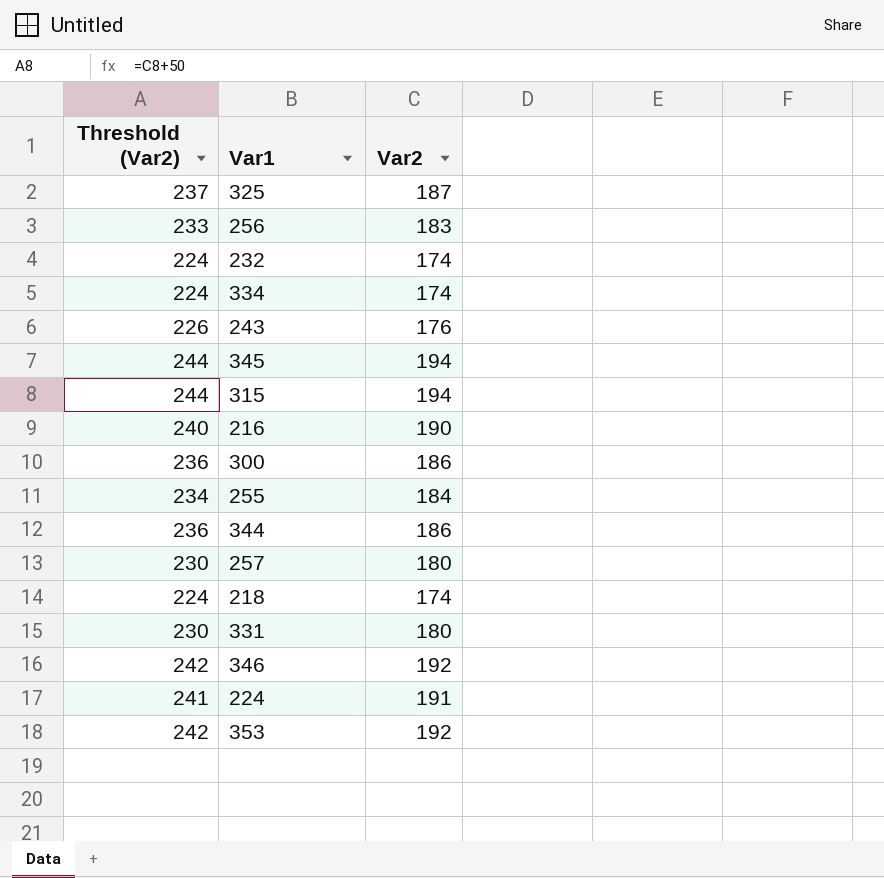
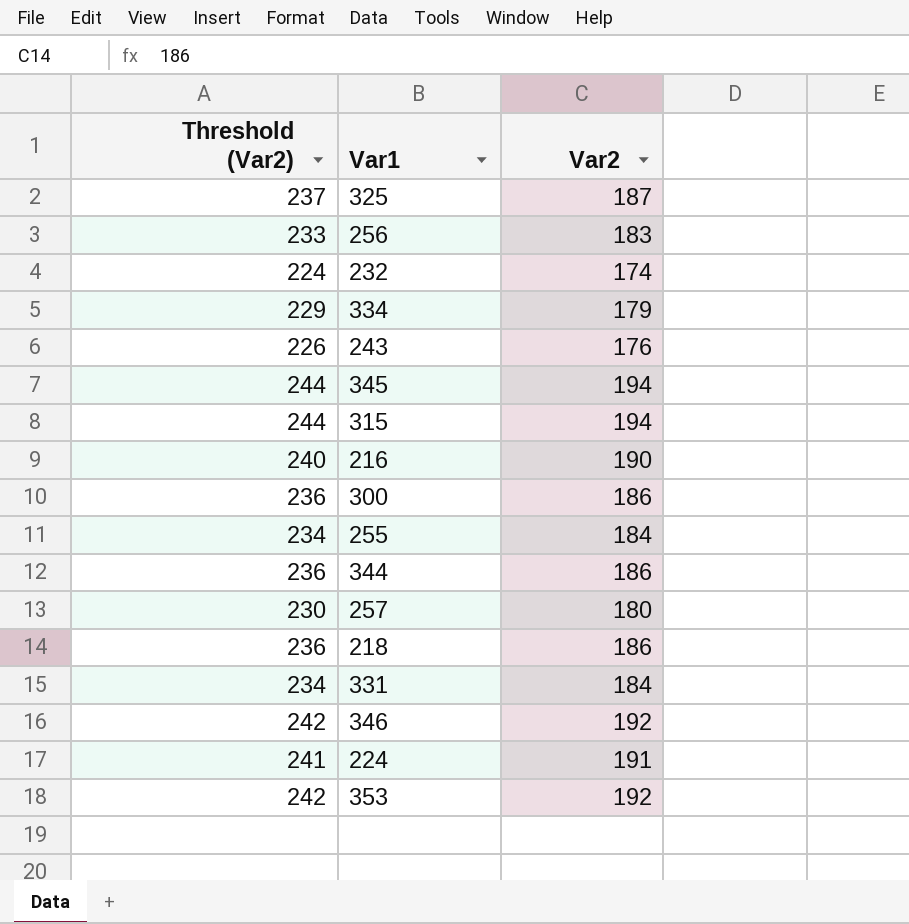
334 | Threshold (Var2): 224 -> 229
334 | Var2: 174 -> 179
218 | Threshold (Var2): 224 -> 236
218 | Var2: 174 -> 186
331 | Threshold (Var2): 230 -> 234
331 | Var2: 180 -> 184

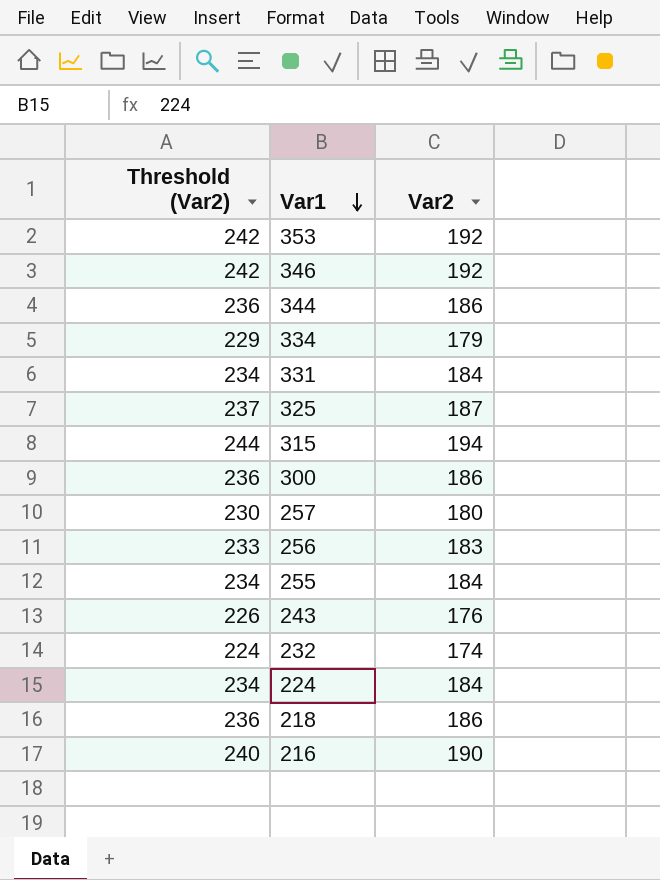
row order: none -> Var1 descending
row 345: 244 | 194 -> none
224 | Threshold (Var2): 241 -> 234
224 | Var2: 191 -> 184

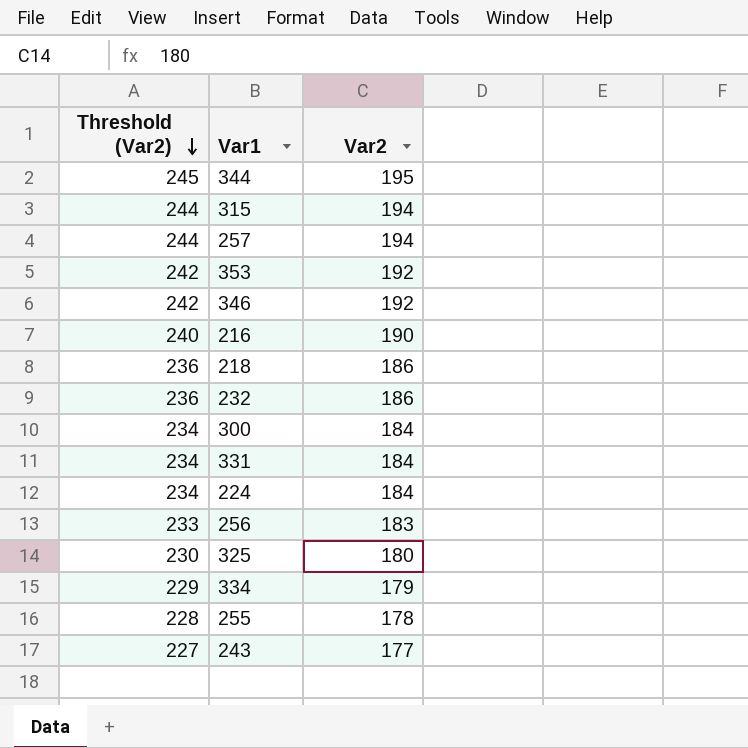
row order: Var1 descending -> Threshold (Var2) descending
344 | Threshold (Var2): 236 -> 245
344 | Var2: 186 -> 195
257 | Threshold (Var2): 230 -> 244
257 | Var2: 180 -> 194
232 | Threshold (Var2): 224 -> 236
232 | Var2: 174 -> 186
300 | Threshold (Var2): 236 -> 234
300 | Var2: 186 -> 184
325 | Threshold (Var2): 237 -> 230
325 | Var2: 187 -> 180
255 | Threshold (Var2): 234 -> 228
255 | Var2: 184 -> 178
243 | Threshold (Var2): 226 -> 227
243 | Var2: 176 -> 177

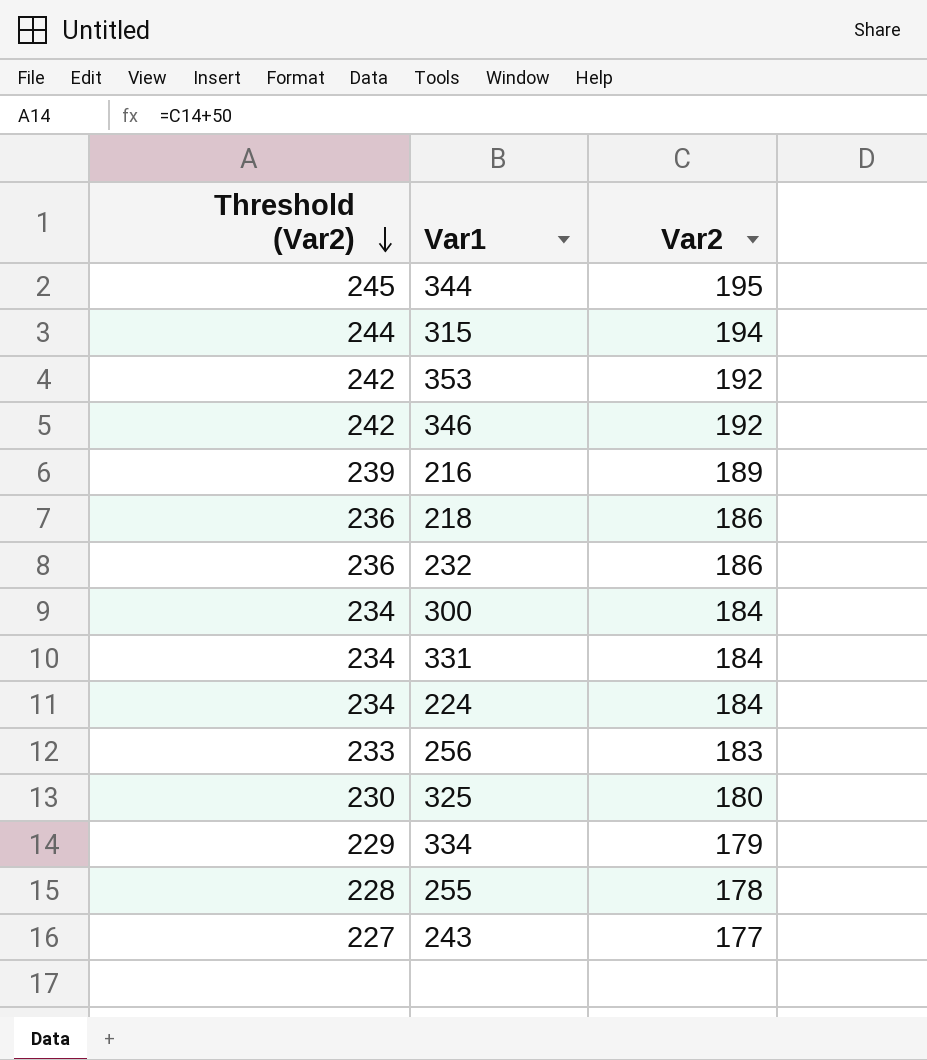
row 257: 244 | 194 -> none
216 | Threshold (Var2): 240 -> 239
216 | Var2: 190 -> 189

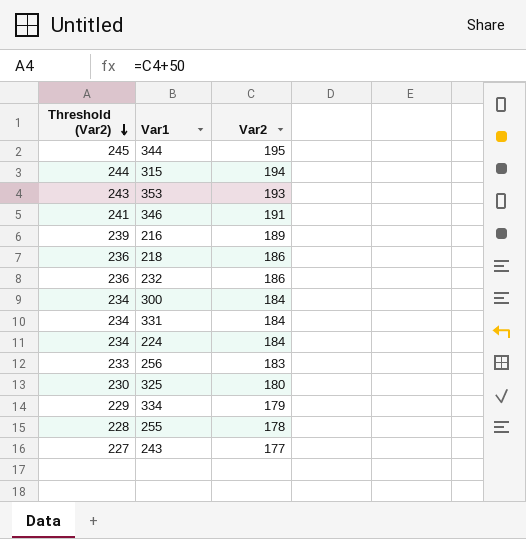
353 | Threshold (Var2): 242 -> 243
353 | Var2: 192 -> 193
346 | Threshold (Var2): 242 -> 241
346 | Var2: 192 -> 191

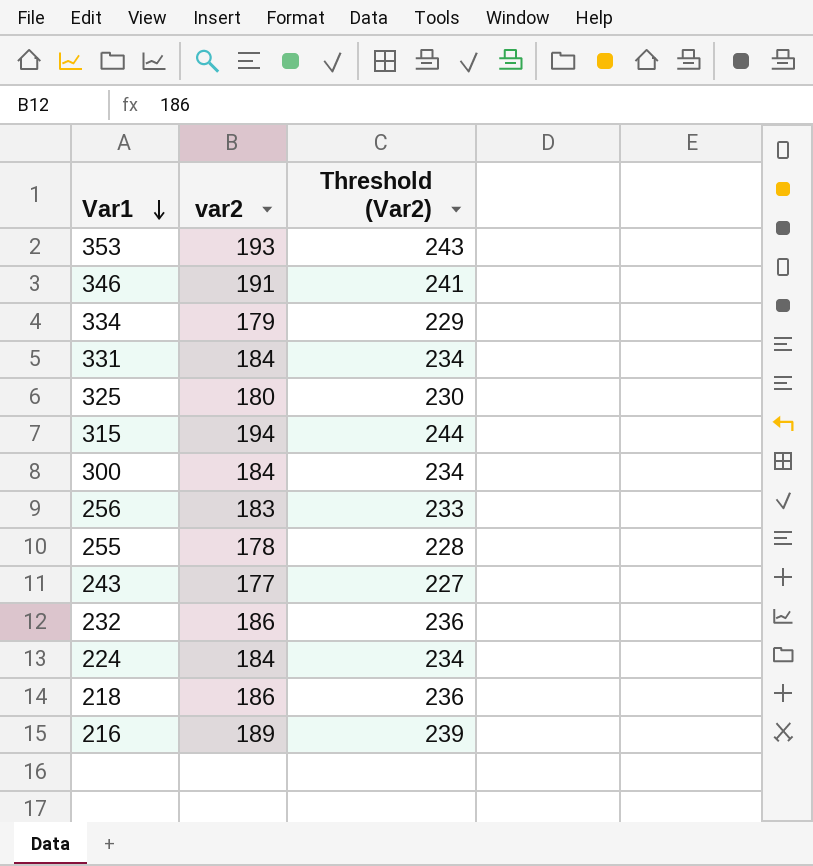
row order: Threshold (Var2) descending -> Var1 descending
column name: Var2 -> var2
column Threshold (Var2) | position: 1 -> 3
row 344: 245 | 195 -> none

